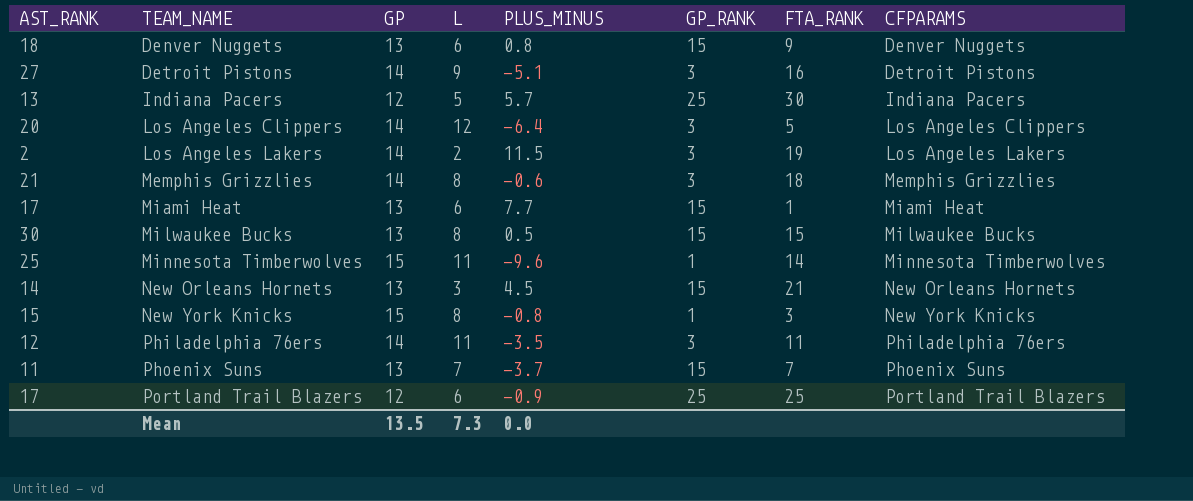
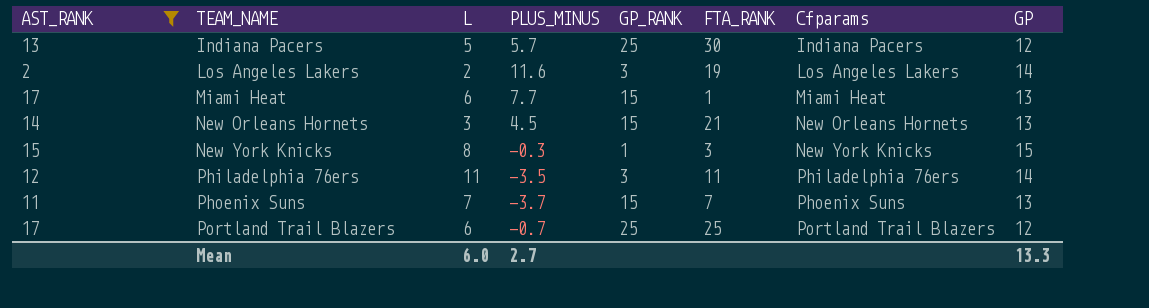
filter: none -> AST_RANK <= 17
column name: CFPARAMS -> Cfparams
column GP | position: 3 -> 8
Los Angeles Lakers | PLUS_MINUS: 11.5 -> 11.6
New York Knicks | PLUS_MINUS: -0.8 -> -0.3
Portland Trail Blazers | PLUS_MINUS: -0.9 -> -0.7
Mean | L: 7.3 -> 6.0
Mean | PLUS_MINUS: 0.0 -> 2.7
Mean | GP: 13.5 -> 13.3

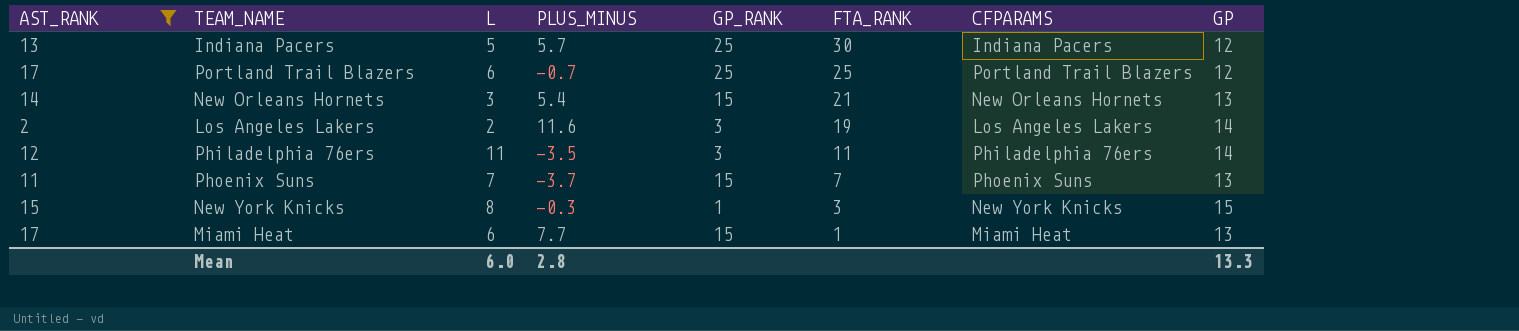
row order: TEAM_NAME ascending -> FTA_RANK descending
column name: Cfparams -> CFPARAMS
New Orleans Hornets | PLUS_MINUS: 4.5 -> 5.4
Mean | PLUS_MINUS: 2.7 -> 2.8

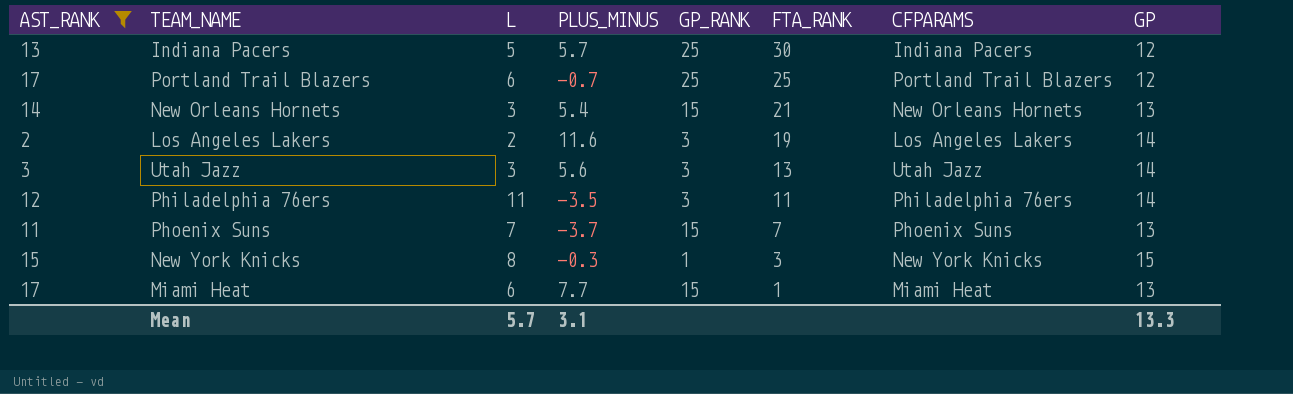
row Utah Jazz: none -> 3 | 3 | 5.6 | 3 | 13 | Utah Jazz | 14
Mean | L: 6.0 -> 5.7
Mean | PLUS_MINUS: 2.8 -> 3.1

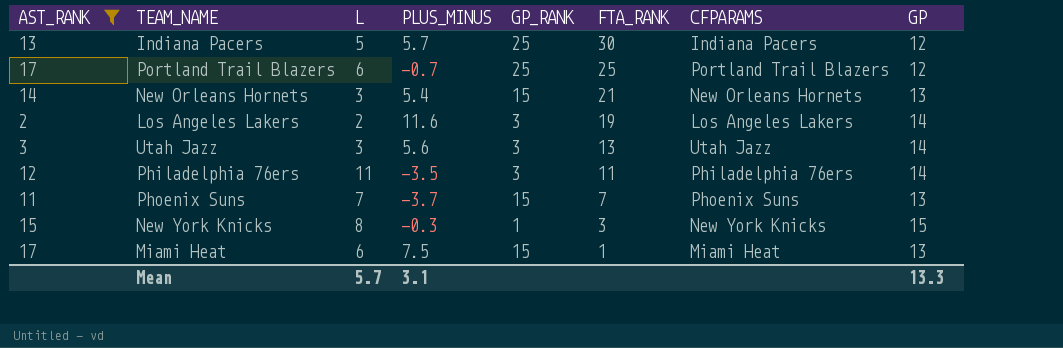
Miami Heat | PLUS_MINUS: 7.7 -> 7.5

